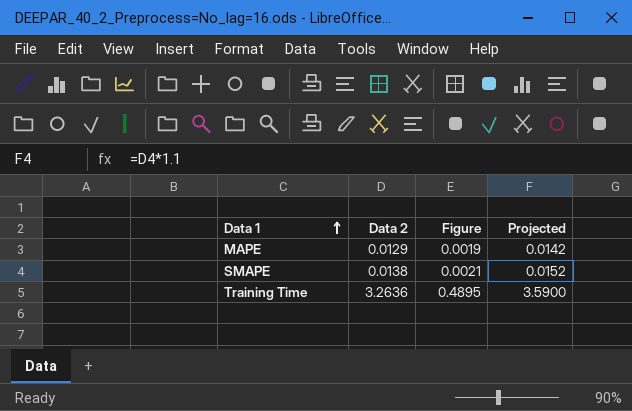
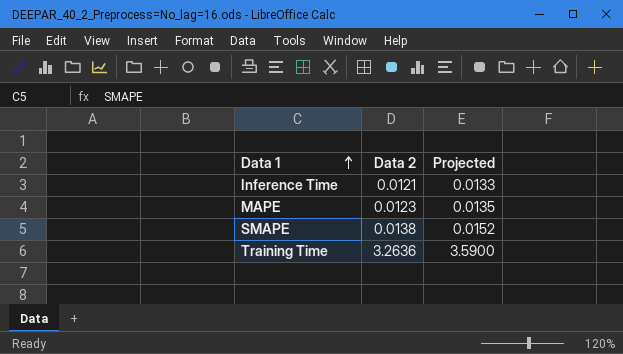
column Figure | formula: [Data 2] * 0.15 -> none
row Inference Time: none -> 0.0121 | 0.0133
MAPE | Data 2: 0.0129 -> 0.0123
MAPE | Projected: 0.0142 -> 0.0135

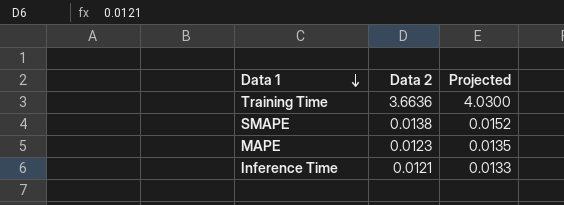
row order: Data 1 ascending -> Data 1 descending
Training Time | Data 2: 3.2636 -> 3.6636
Training Time | Projected: 3.5900 -> 4.0300

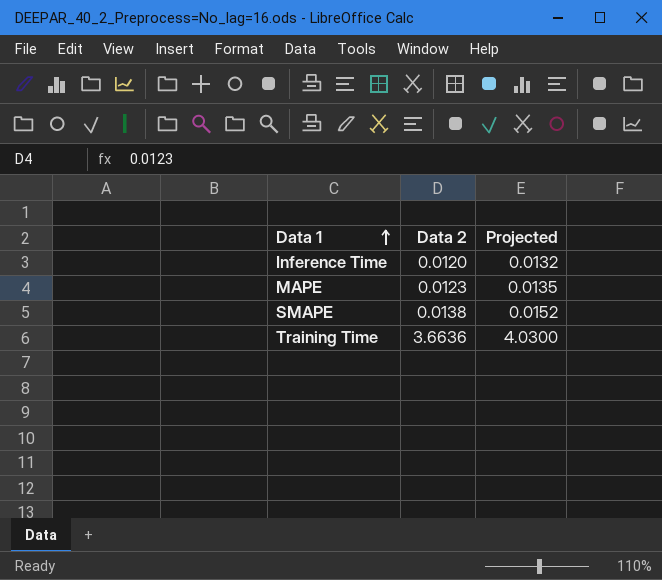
row order: Data 1 descending -> Data 1 ascending
Inference Time | Data 2: 0.0121 -> 0.0120
Inference Time | Projected: 0.0133 -> 0.0132

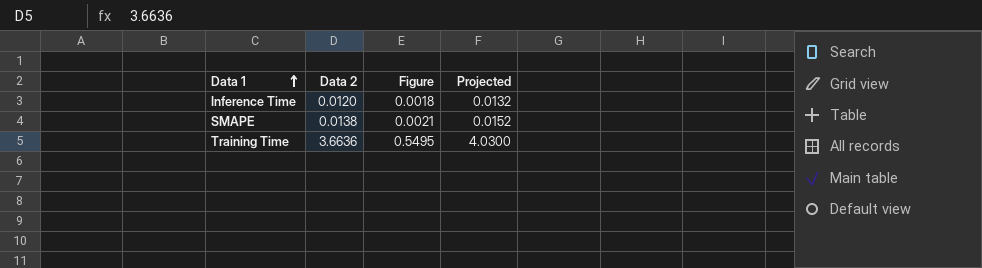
column Figure | formula: none -> [Data 2] * 0.15
row MAPE: 0.0123 | 0.0135 -> none

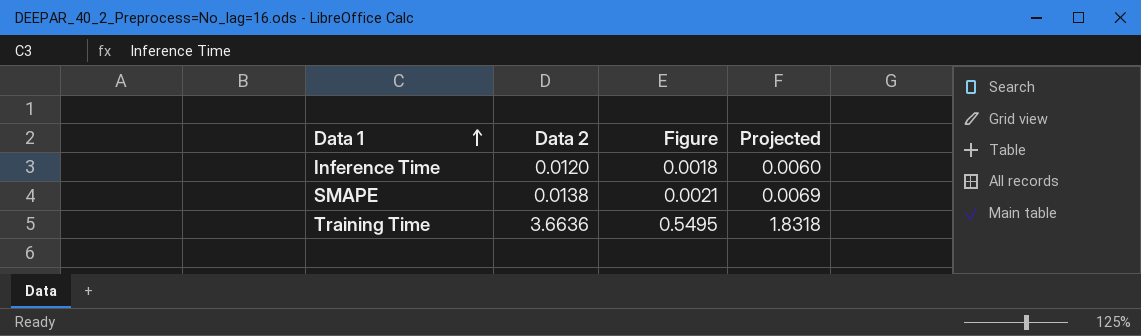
column Projected | formula: [Data 2] * 1.1 -> [Data 2] * 0.5

